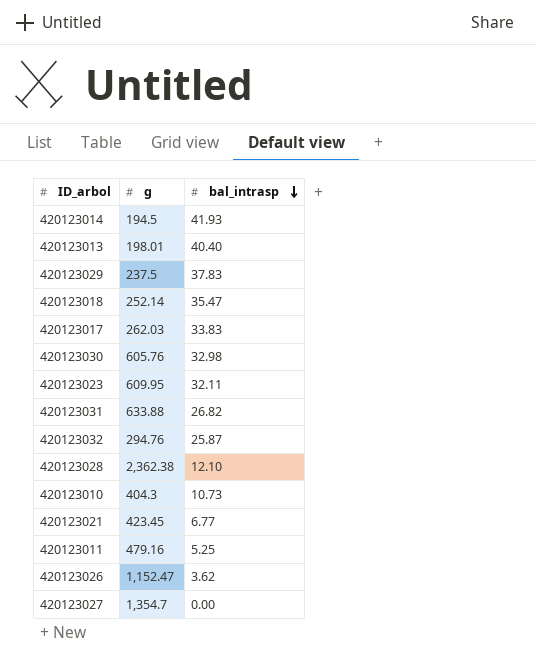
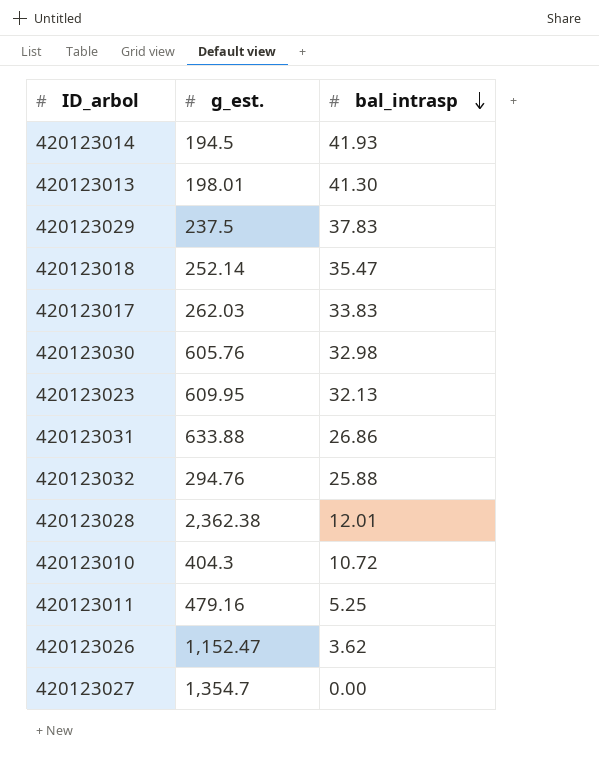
column name: g -> g_est.
row 420123021: 423.45 | 6.77 -> none
420123013 | bal_intrasp: 40.40 -> 41.30
420123023 | bal_intrasp: 32.11 -> 32.13
420123031 | bal_intrasp: 26.82 -> 26.86
420123032 | bal_intrasp: 25.87 -> 25.88
420123028 | bal_intrasp: 12.10 -> 12.01
420123010 | bal_intrasp: 10.73 -> 10.72

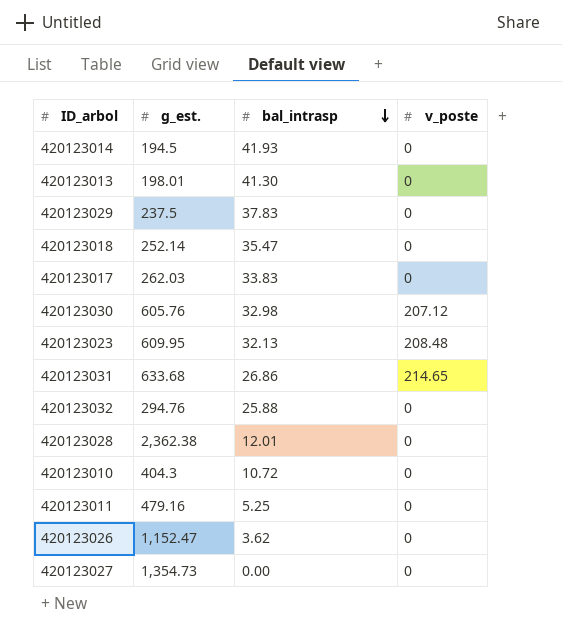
column v_poste | position: none -> 4
420123031 | g_est.: 633.88 -> 633.68
420123027 | g_est.: 1,354.7 -> 1,354.73

